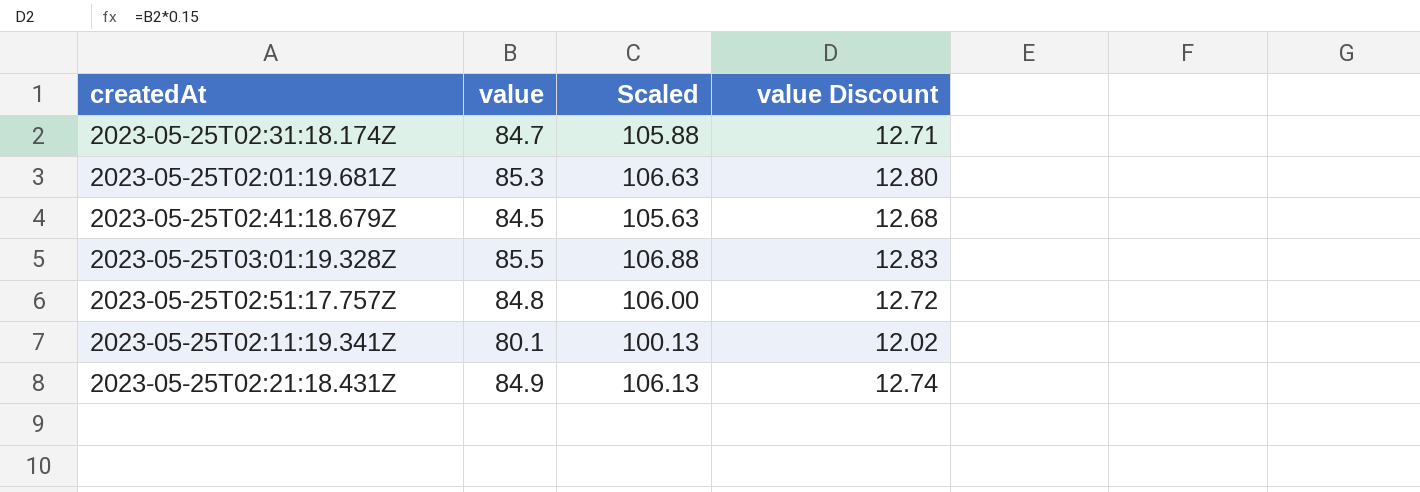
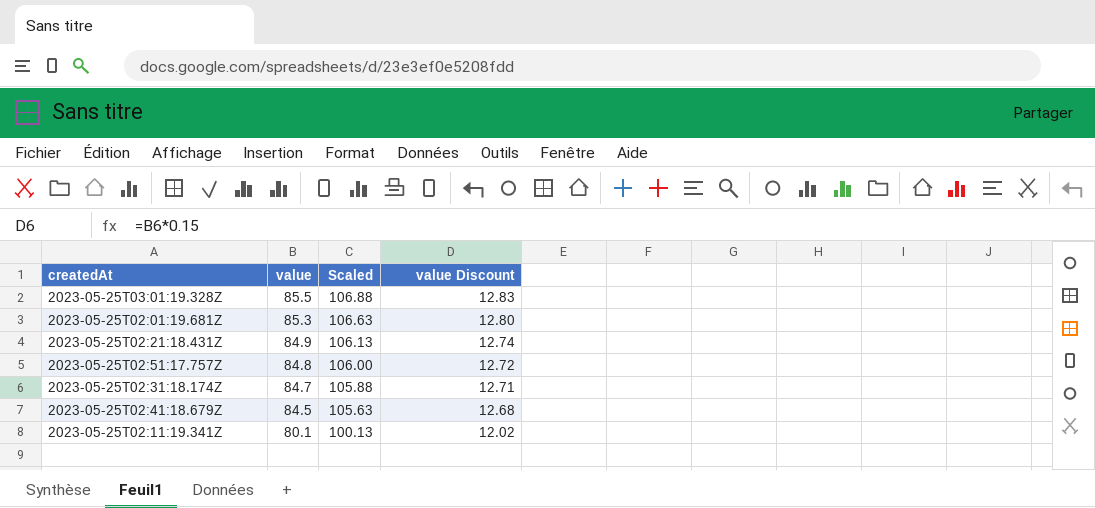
row order: none -> value descending

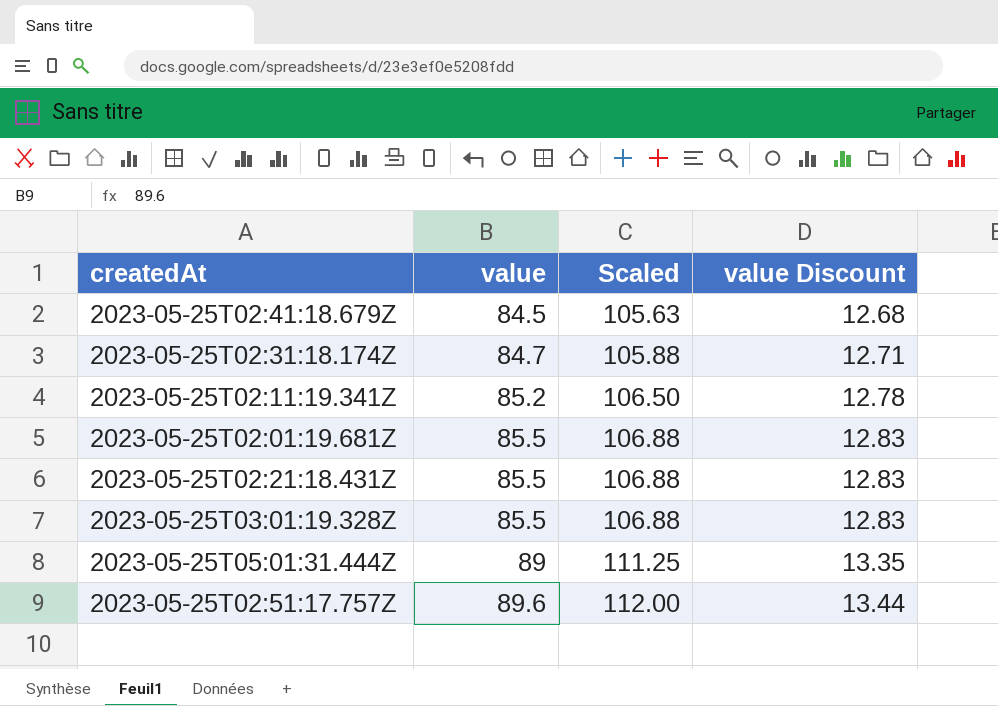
row order: value descending -> value ascending
2023-05-25T02:11:19.341Z | value: 80.1 -> 85.2
2023-05-25T02:11:19.341Z | Scaled: 100.13 -> 106.50
2023-05-25T02:11:19.341Z | value Discount: 12.02 -> 12.78
2023-05-25T02:01:19.681Z | value: 85.3 -> 85.5
2023-05-25T02:01:19.681Z | Scaled: 106.63 -> 106.88
2023-05-25T02:01:19.681Z | value Discount: 12.80 -> 12.83
2023-05-25T02:21:18.431Z | value: 84.9 -> 85.5
2023-05-25T02:21:18.431Z | Scaled: 106.13 -> 106.88
2023-05-25T02:21:18.431Z | value Discount: 12.74 -> 12.83
row 2023-05-25T05:01:31.444Z: none -> 89 | 111.25 | 13.35
2023-05-25T02:51:17.757Z | value: 84.8 -> 89.6
2023-05-25T02:51:17.757Z | Scaled: 106.00 -> 112.00
2023-05-25T02:51:17.757Z | value Discount: 12.72 -> 13.44

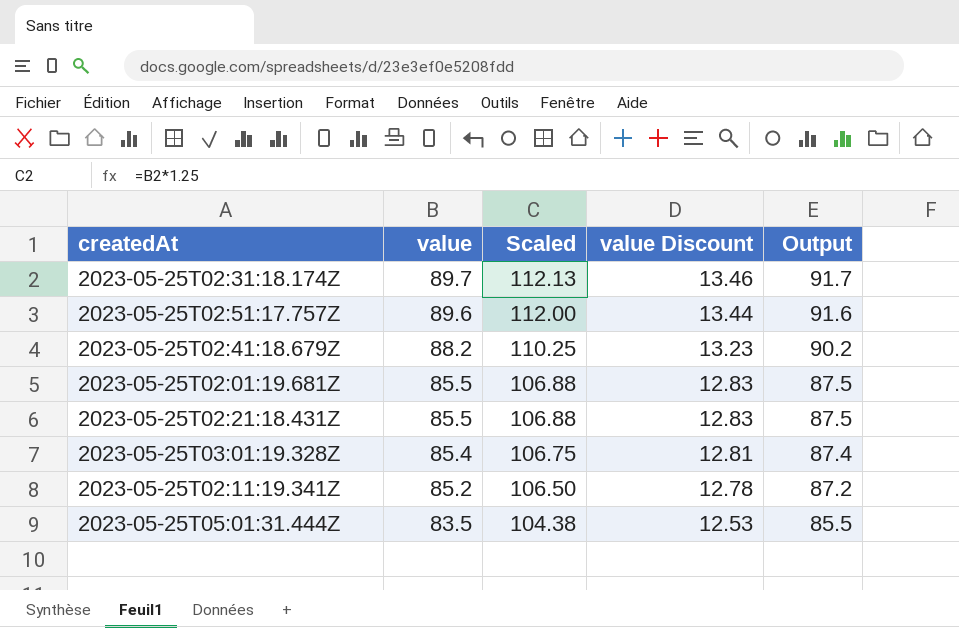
row order: value ascending -> value descending
column Output | formula: none -> [value] + 2
2023-05-25T02:31:18.174Z | value: 84.7 -> 89.7
2023-05-25T02:31:18.174Z | Scaled: 105.88 -> 112.13
2023-05-25T02:31:18.174Z | value Discount: 12.71 -> 13.46
2023-05-25T02:41:18.679Z | value: 84.5 -> 88.2
2023-05-25T02:41:18.679Z | Scaled: 105.63 -> 110.25
2023-05-25T02:41:18.679Z | value Discount: 12.68 -> 13.23
2023-05-25T03:01:19.328Z | value: 85.5 -> 85.4
2023-05-25T03:01:19.328Z | Scaled: 106.88 -> 106.75
2023-05-25T03:01:19.328Z | value Discount: 12.83 -> 12.81
2023-05-25T05:01:31.444Z | value: 89 -> 83.5
2023-05-25T05:01:31.444Z | Scaled: 111.25 -> 104.38
2023-05-25T05:01:31.444Z | value Discount: 13.35 -> 12.53

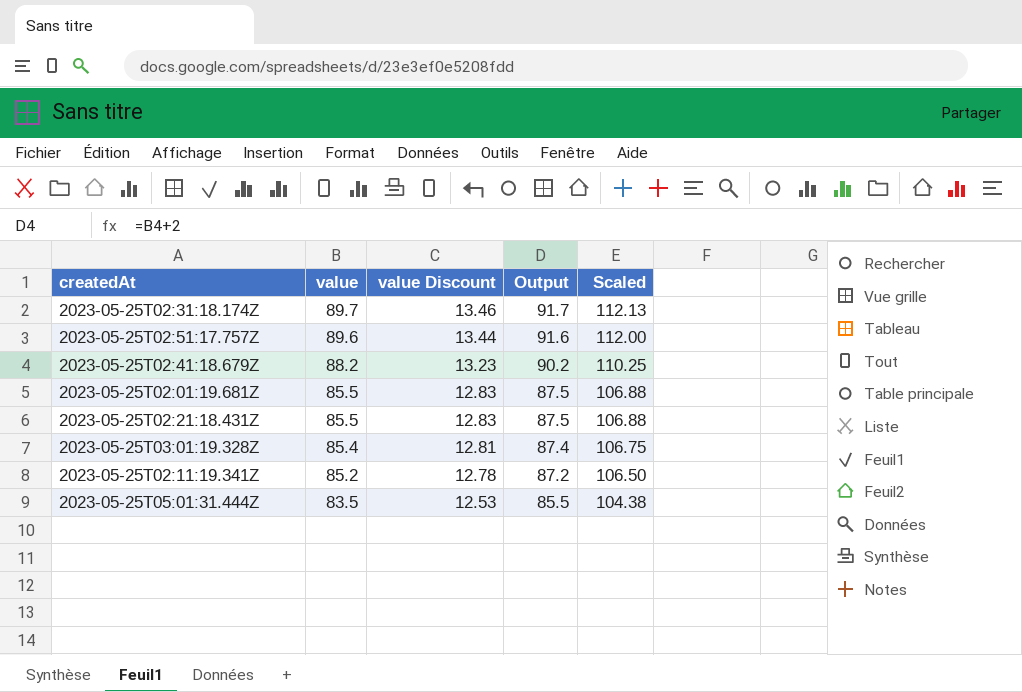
column Scaled | position: 3 -> 5

